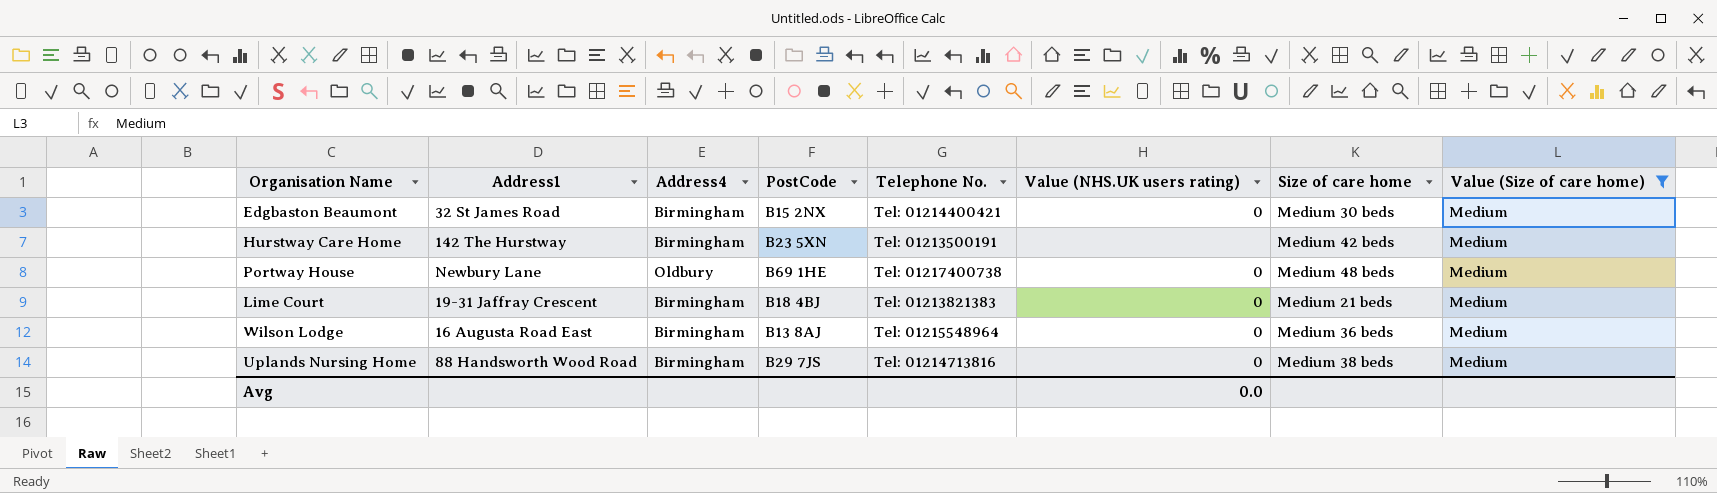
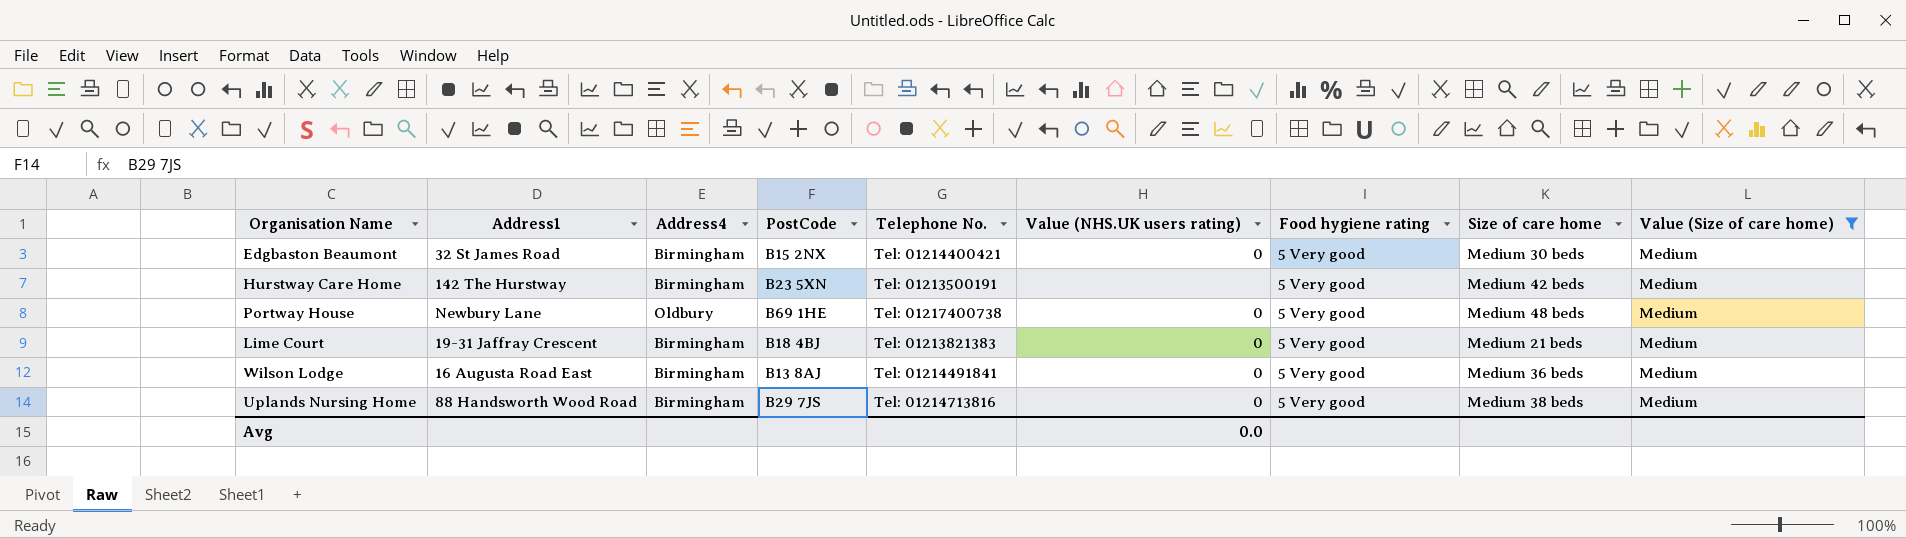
column Food hygiene rating | position: none -> 7
Wilson Lodge | Telephone No.: Tel: 01215548964 -> Tel: 01214491841

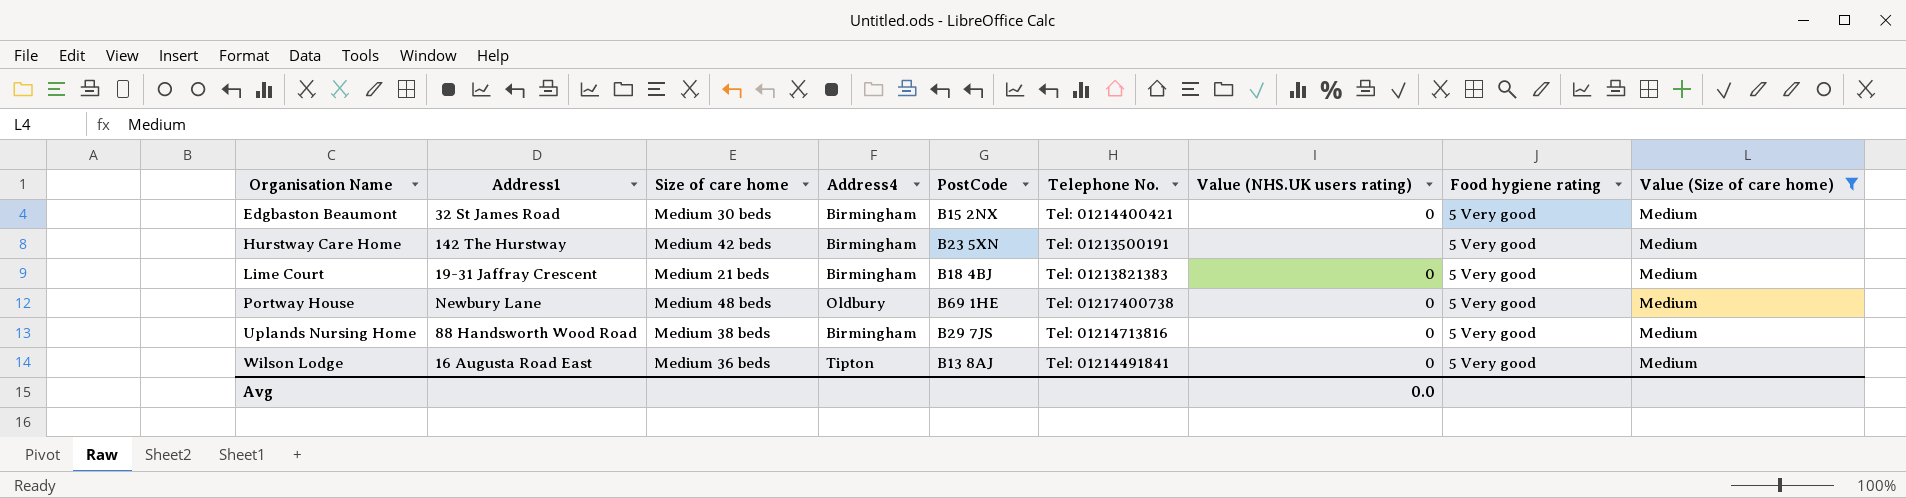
row order: none -> Organisation Name ascending
column Size of care home | position: 8 -> 3
Wilson Lodge | Address4: Birmingham -> Tipton

